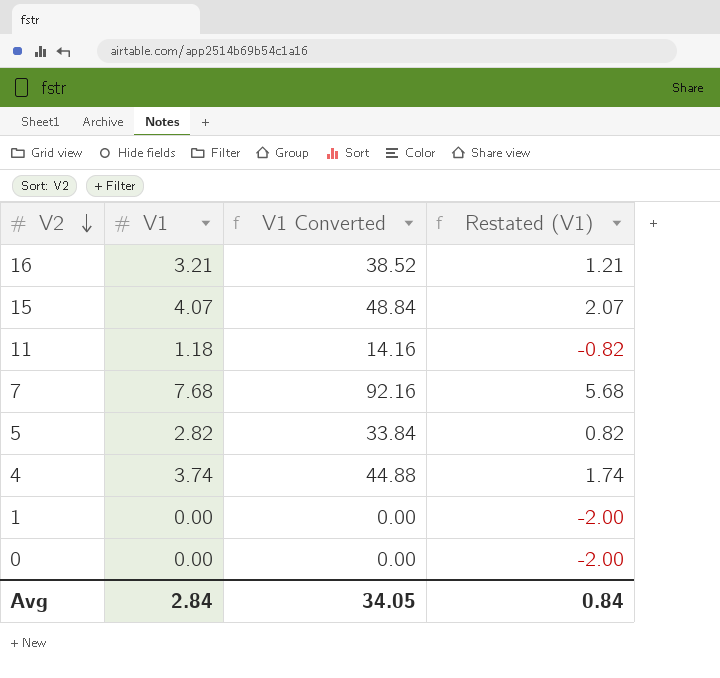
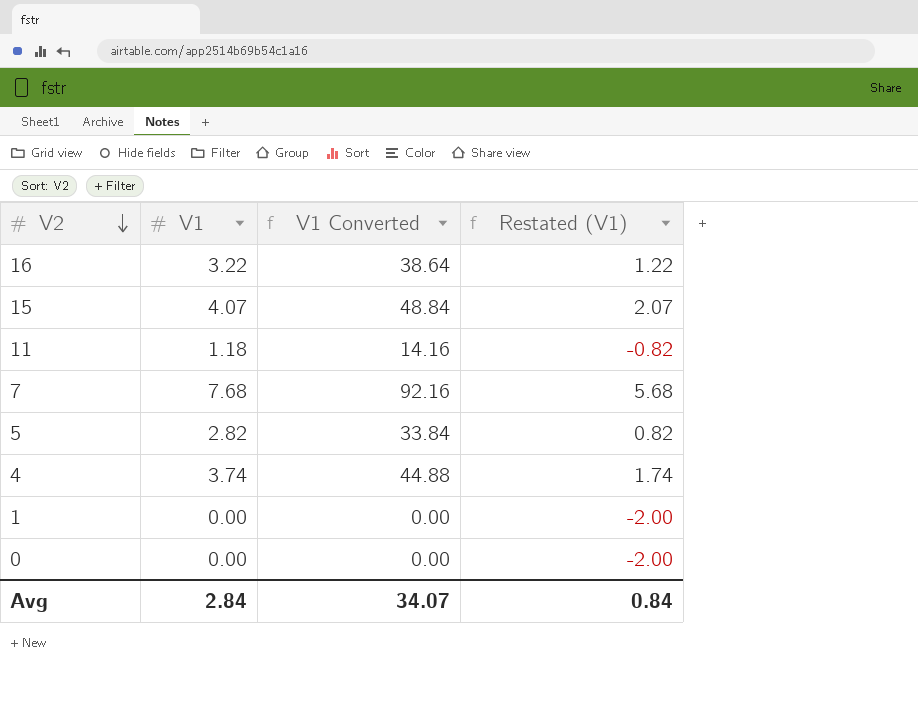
16 | V1: 3.21 -> 3.22
16 | V1 Converted: 38.52 -> 38.64
16 | Restated (V1): 1.21 -> 1.22
Avg | V1 Converted: 34.05 -> 34.07

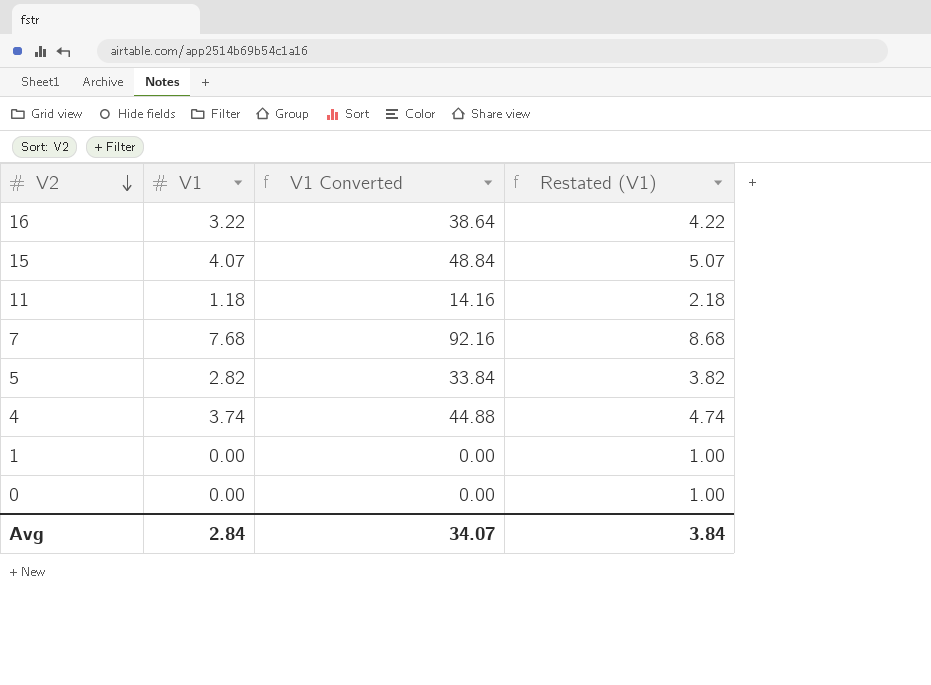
column Restated (V1) | formula: [V1] - 2 -> [V1] + 1
Avg | Restated (V1): 0.84 -> 3.84

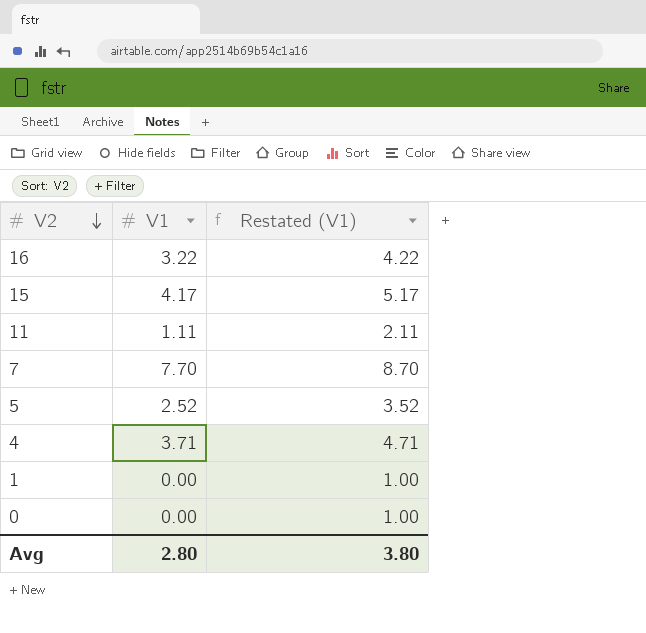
column V1 Converted | formula: [V1] * 12 -> none
15 | V1: 4.07 -> 4.17
15 | Restated (V1): 5.07 -> 5.17
11 | V1: 1.18 -> 1.11
11 | Restated (V1): 2.18 -> 2.11
7 | V1: 7.68 -> 7.70
7 | Restated (V1): 8.68 -> 8.70
5 | V1: 2.82 -> 2.52
5 | Restated (V1): 3.82 -> 3.52
4 | V1: 3.74 -> 3.71
4 | Restated (V1): 4.74 -> 4.71
Avg | V1: 2.84 -> 2.80
Avg | Restated (V1): 3.84 -> 3.80

